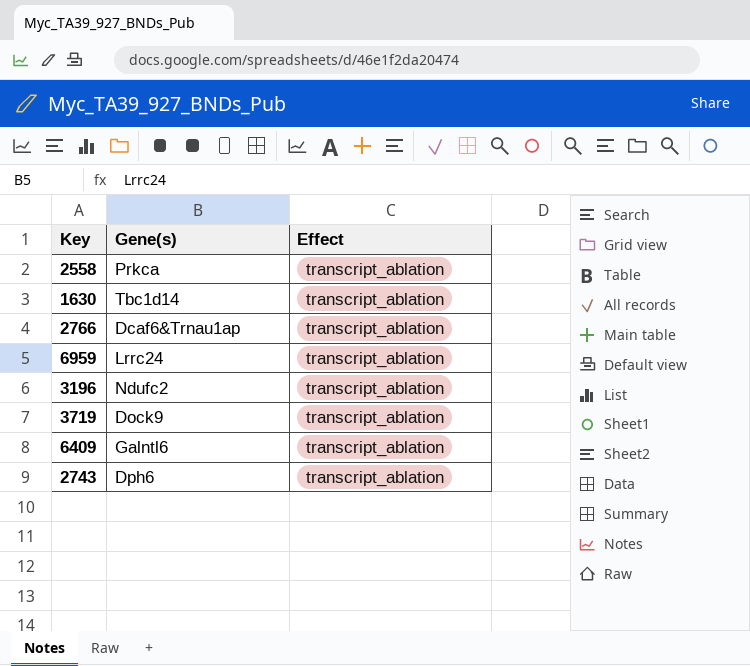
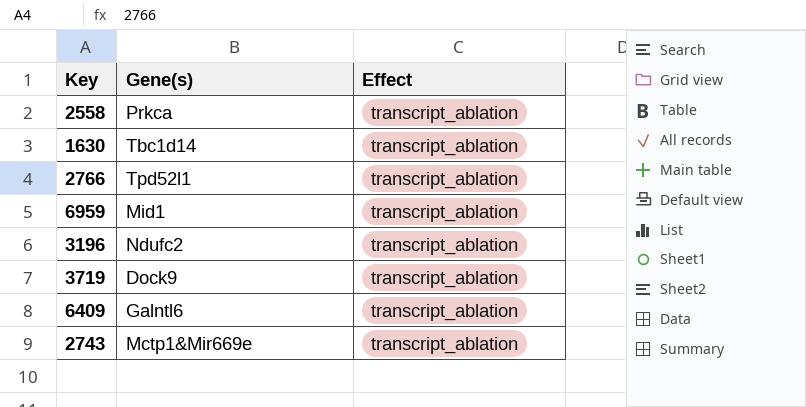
2766 | Gene(s): Dcaf6&Trnau1ap -> Tpd52l1
6959 | Gene(s): Lrrc24 -> Mid1
2743 | Gene(s): Dph6 -> Mctp1&Mir669e

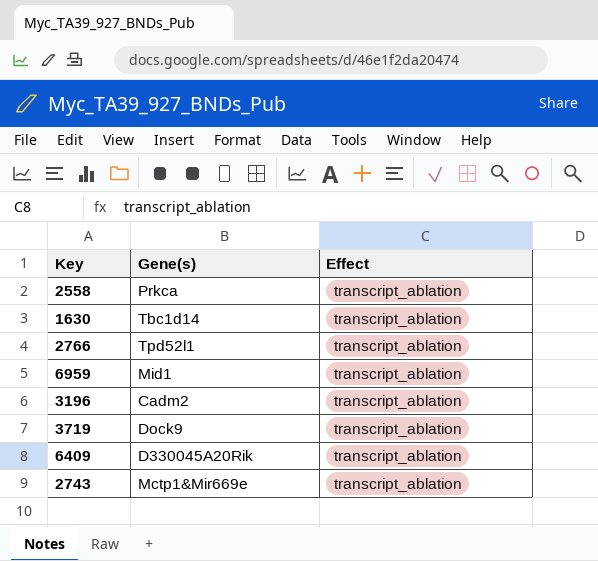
3196 | Gene(s): Ndufc2 -> Cadm2
6409 | Gene(s): Galntl6 -> D330045A20Rik

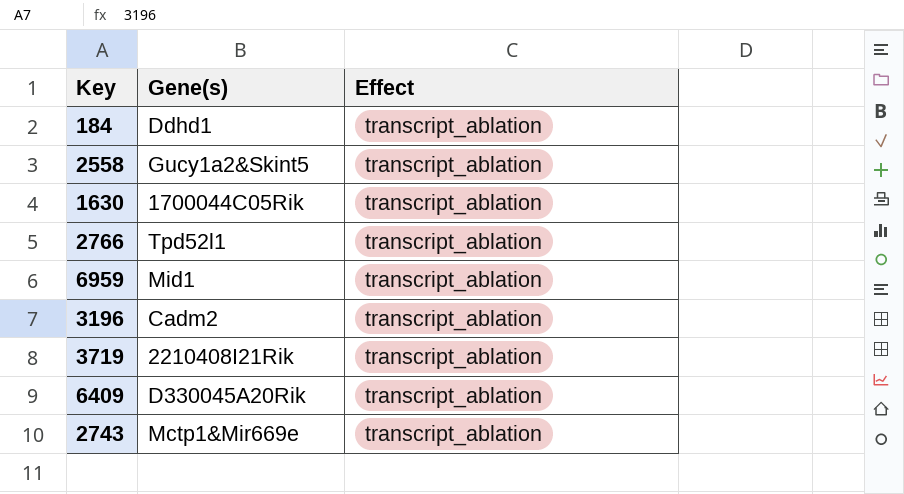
row 184: none -> Ddhd1 | transcript_ablation
2558 | Gene(s): Prkca -> Gucy1a2&Skint5
1630 | Gene(s): Tbc1d14 -> 1700044C05Rik
3719 | Gene(s): Dock9 -> 2210408I21Rik

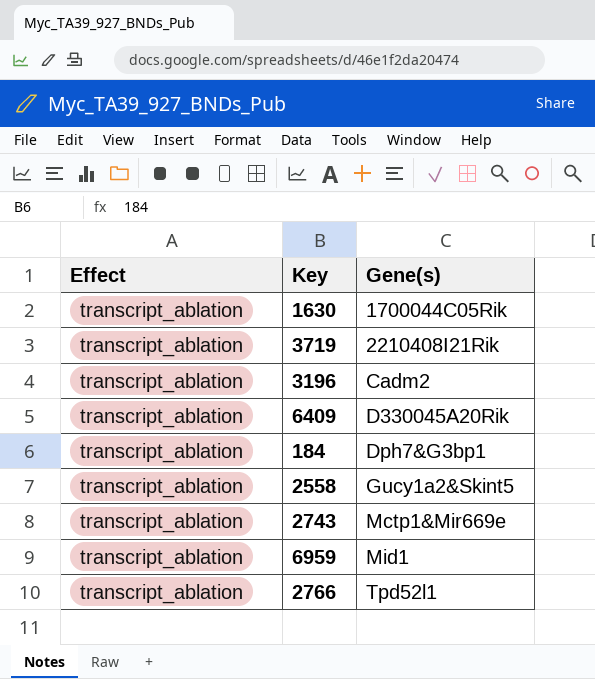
row order: none -> Gene(s) ascending
column Effect | position: 3 -> 1
184 | Gene(s): Ddhd1 -> Dph7&G3bp1

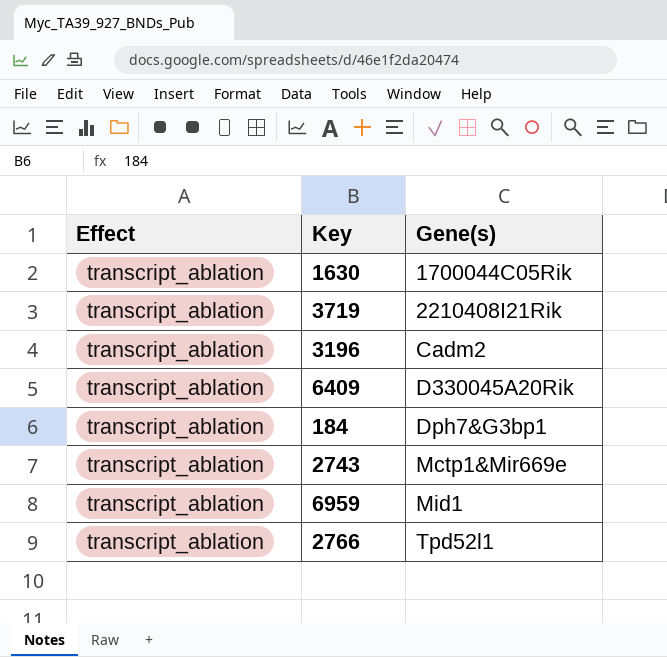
row 2558: transcript_ablation | Gucy1a2&Skint5 -> none

